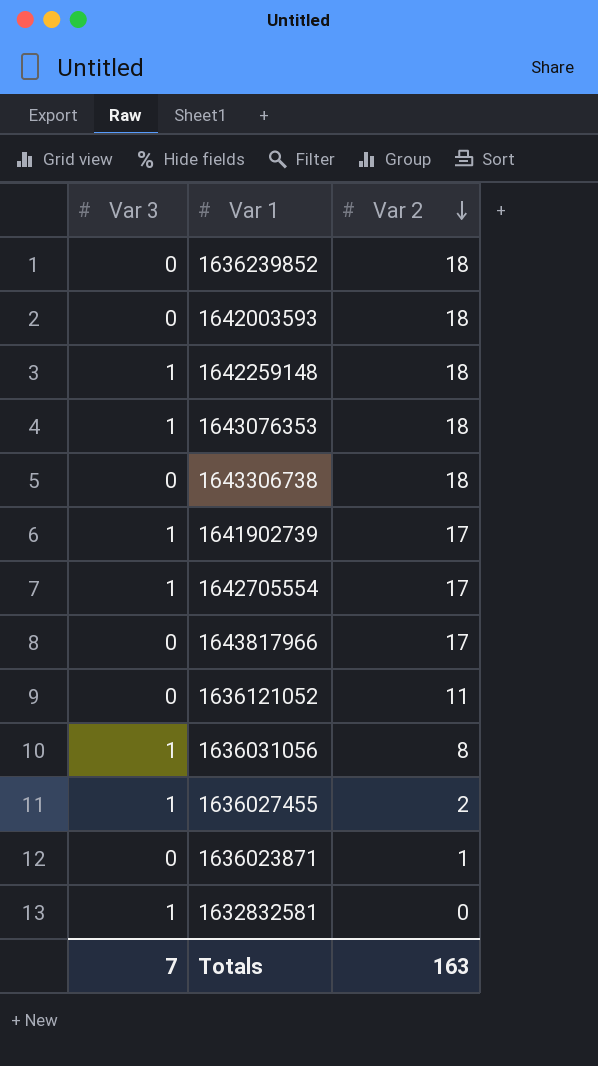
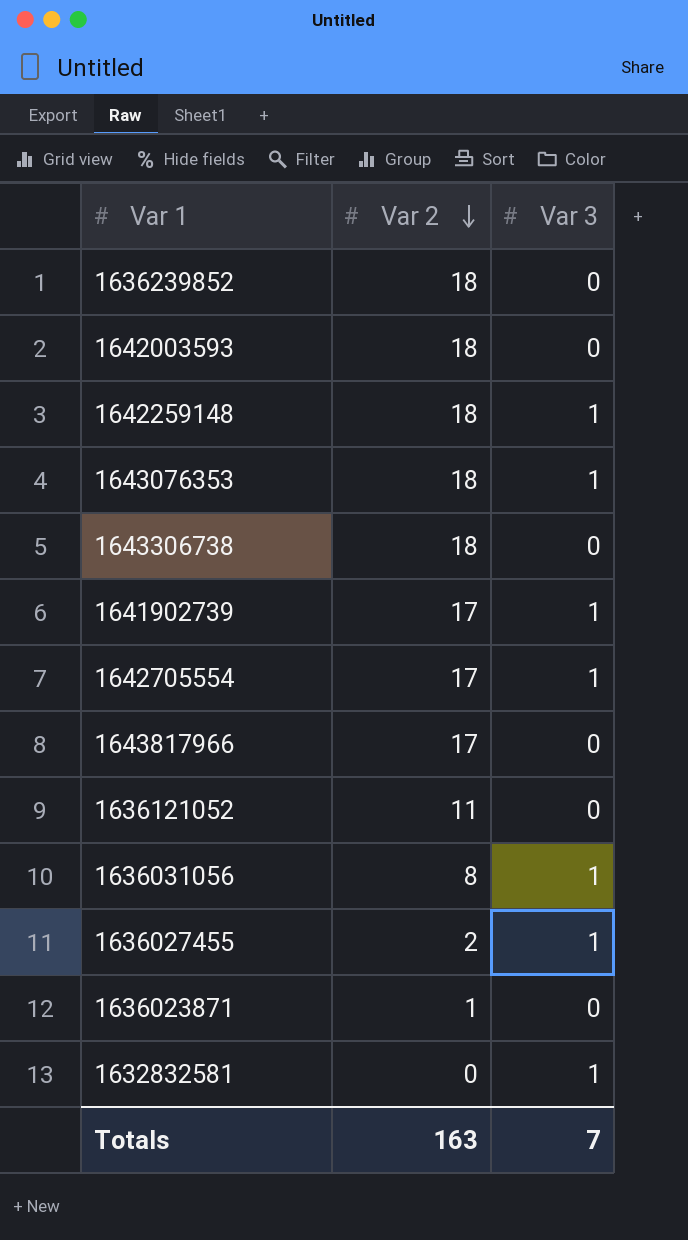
column Var 3 | position: 1 -> 3

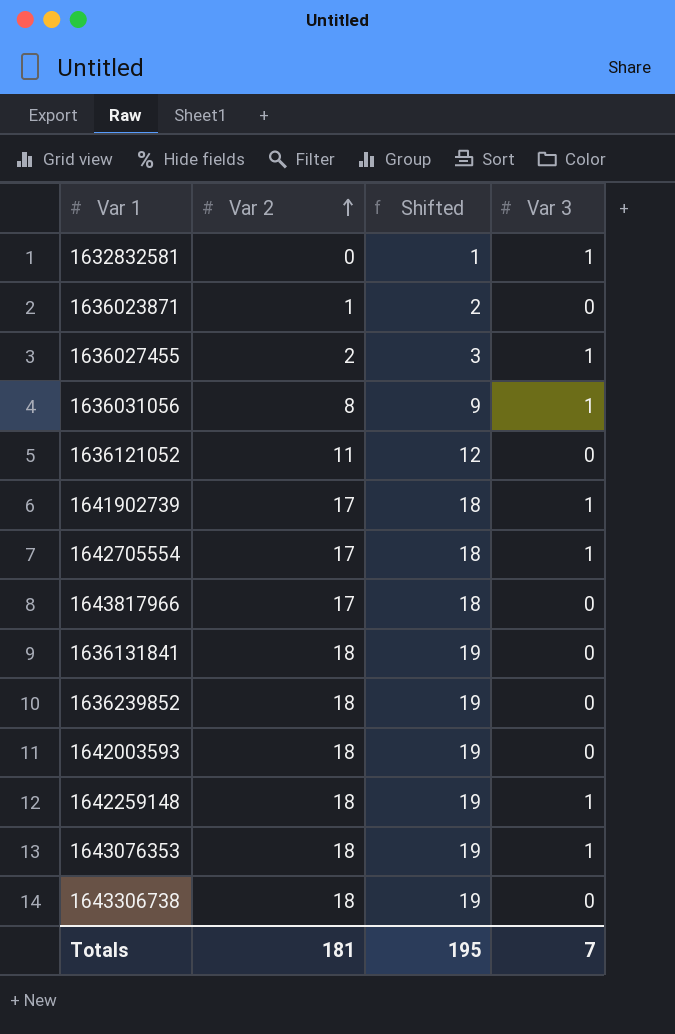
row order: Var 2 descending -> Var 2 ascending
column Shifted | formula: none -> [Var 2] + 1
row 1636131841: none -> 18 | 19 | 0
Totals | Var 2: 163 -> 181

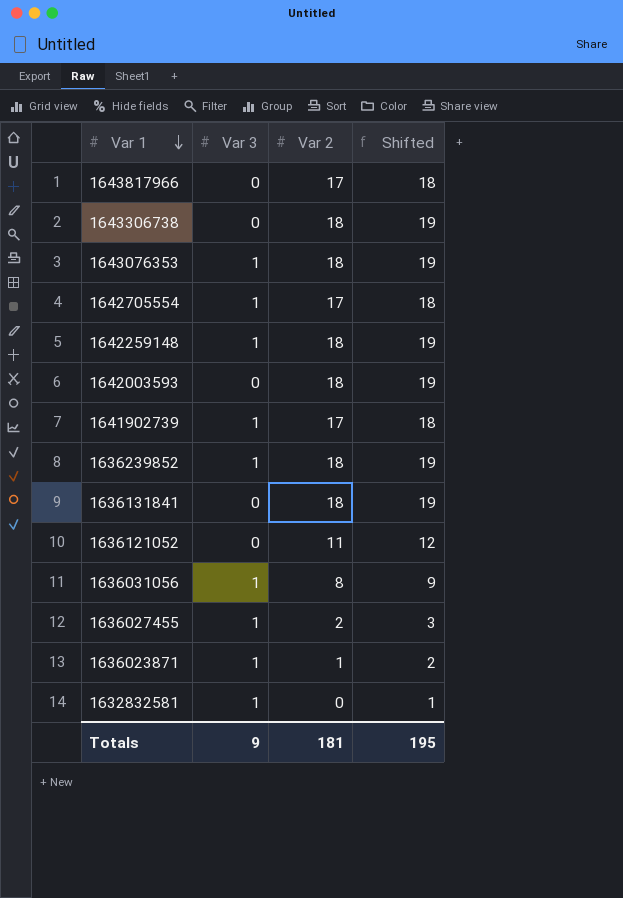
row order: Var 2 ascending -> Var 1 descending
column Var 3 | position: 4 -> 2
1636239852 | Var 3: 0 -> 1
1636023871 | Var 3: 0 -> 1
Totals | Var 3: 7 -> 9

